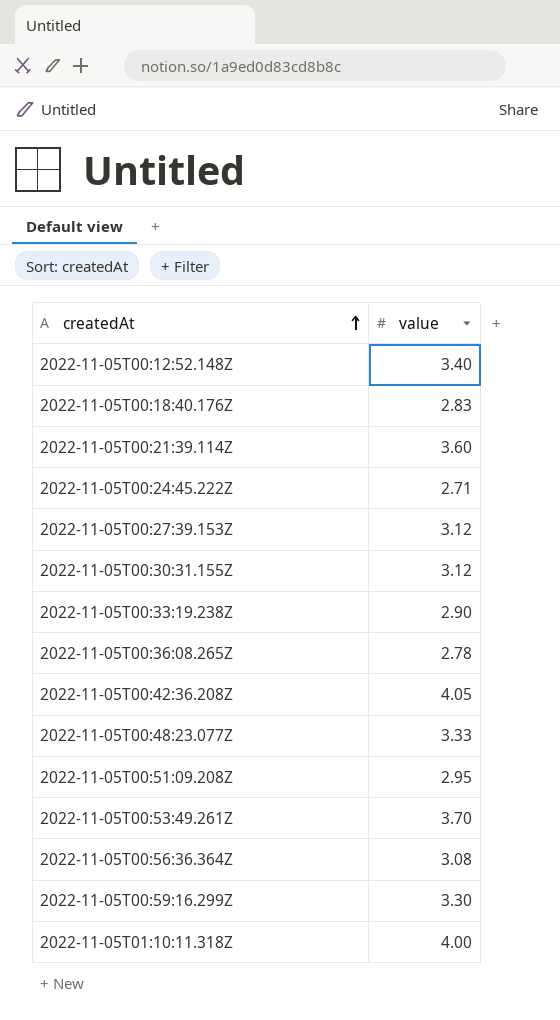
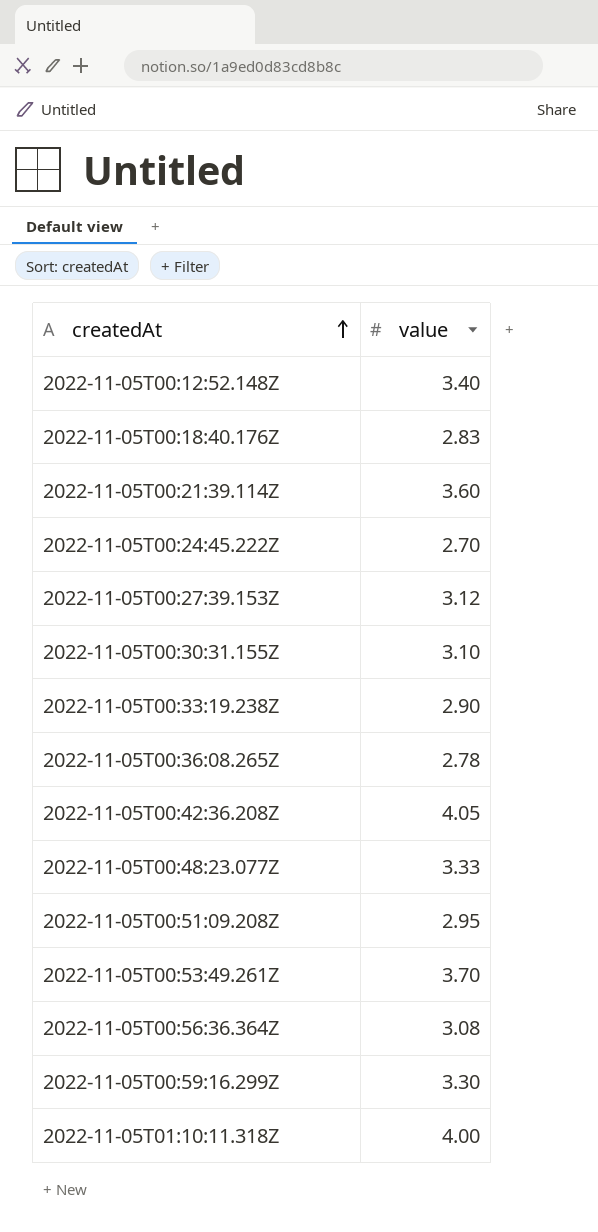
2022-11-05T00:24:45.222Z | value: 2.71 -> 2.70
2022-11-05T00:30:31.155Z | value: 3.12 -> 3.10

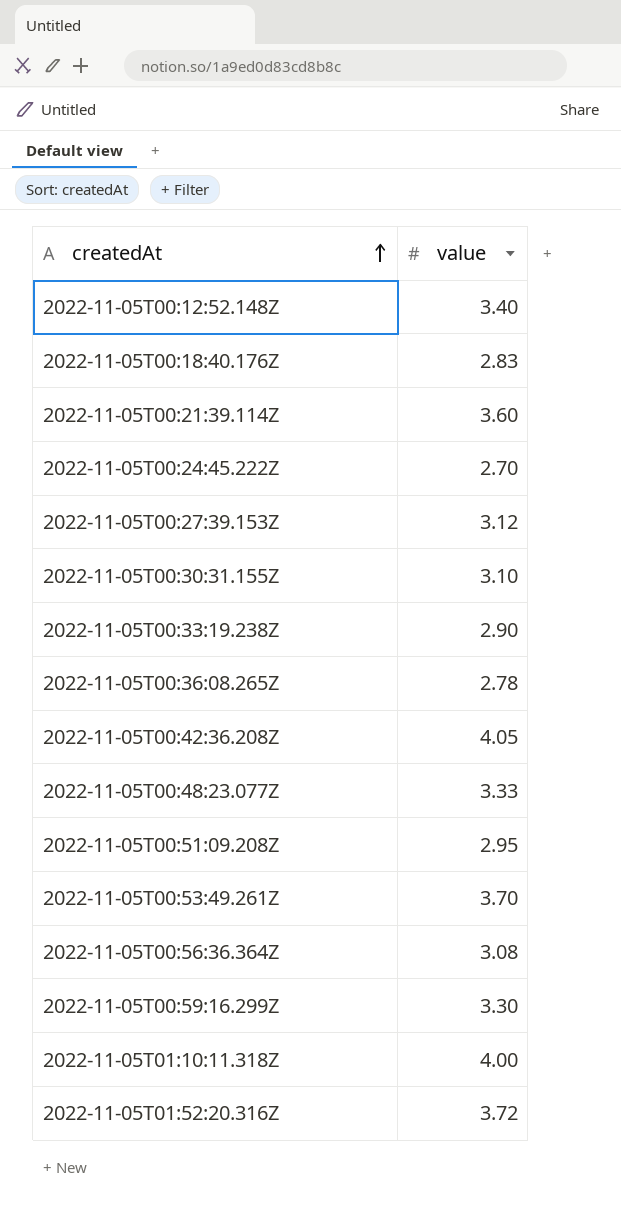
row 2022-11-05T01:52:20.316Z: none -> 3.72

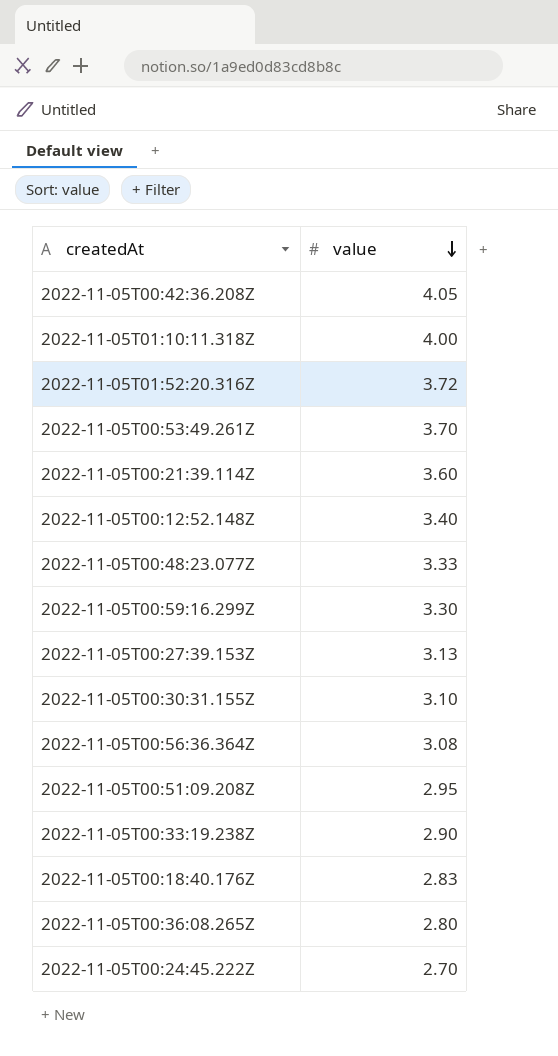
row order: createdAt ascending -> value descending
2022-11-05T00:27:39.153Z | value: 3.12 -> 3.13
2022-11-05T00:36:08.265Z | value: 2.78 -> 2.80

